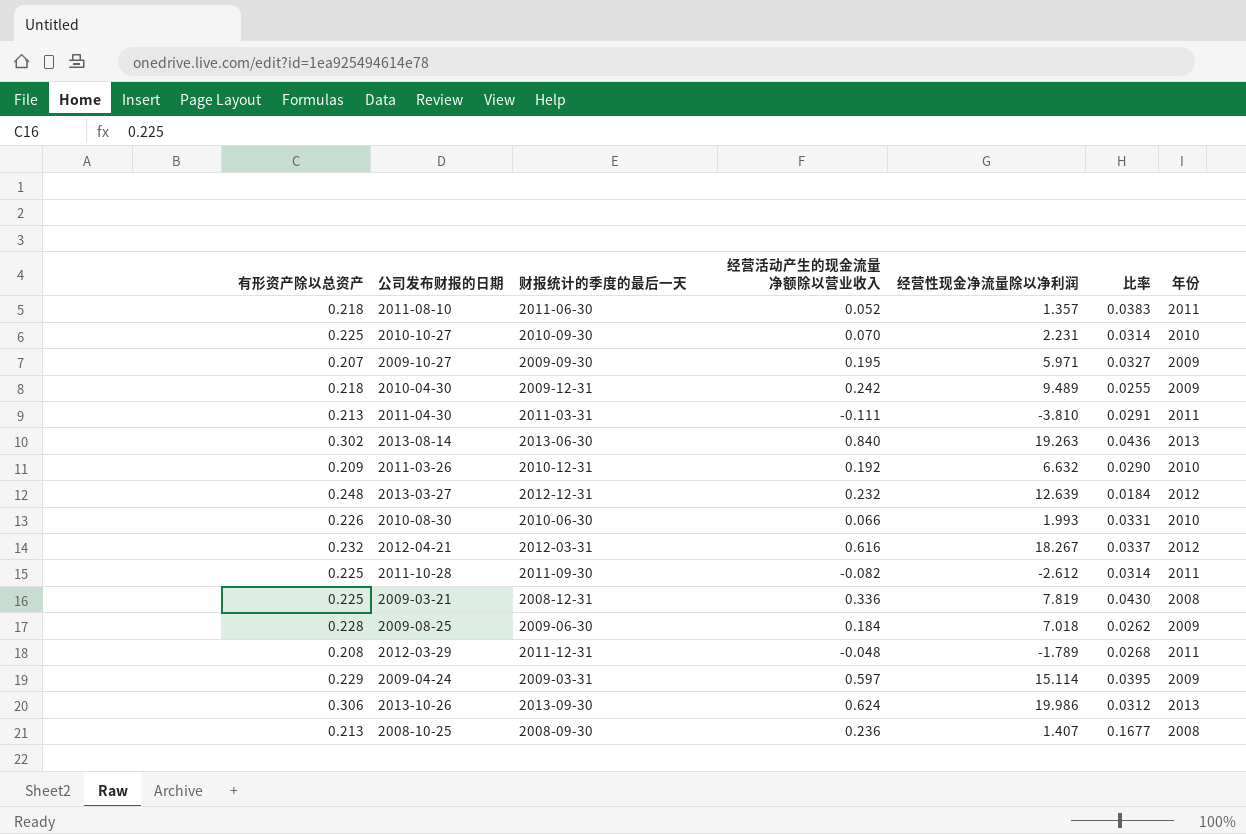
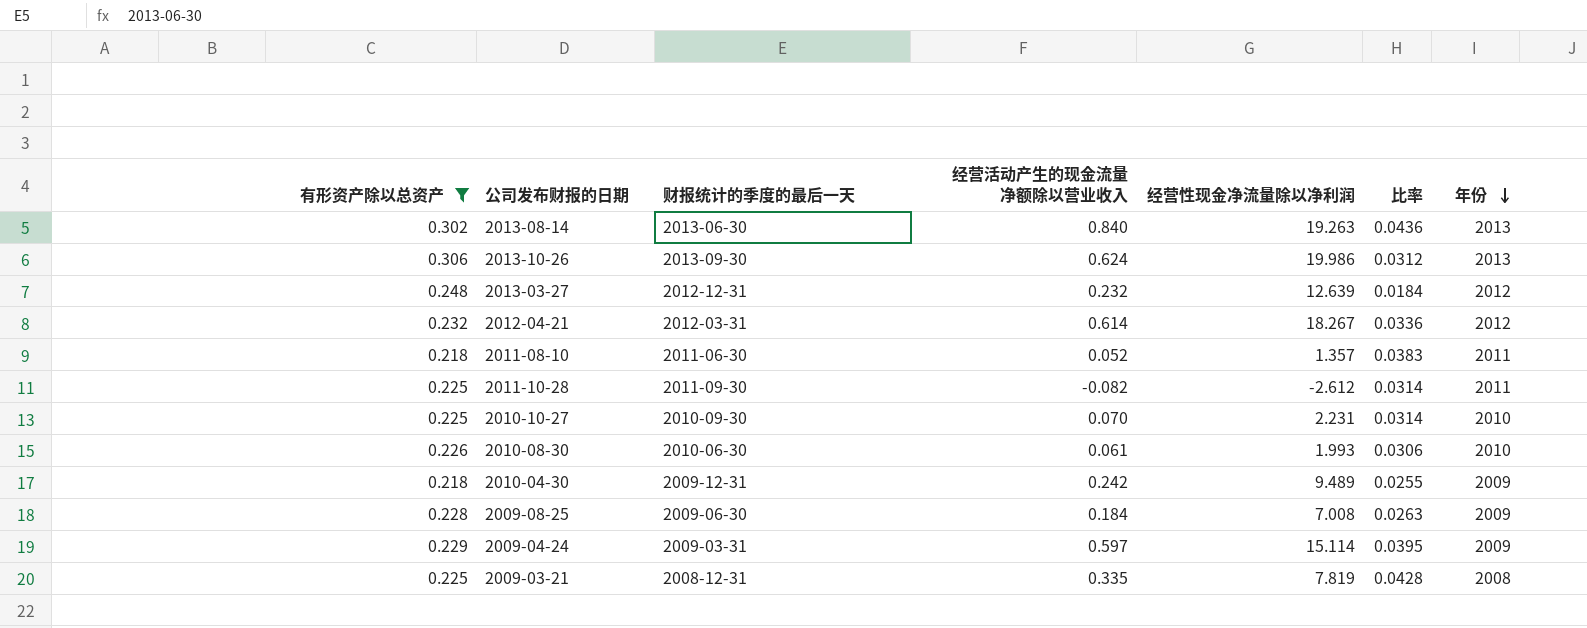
filter: none -> 有形资产除以总资产 >= 0.218
row order: none -> 年份 descending
2012-04-21 | 经营活动产生的现金流量净额除以营业收入: 0.616 -> 0.614
2012-04-21 | 比率: 0.0337 -> 0.0336
2010-08-30 | 经营活动产生的现金流量净额除以营业收入: 0.066 -> 0.061
2010-08-30 | 比率: 0.0331 -> 0.0306
2009-08-25 | 经营性现金净流量除以净利润: 7.018 -> 7.008
2009-08-25 | 比率: 0.0262 -> 0.0263
2009-03-21 | 经营活动产生的现金流量净额除以营业收入: 0.336 -> 0.335
2009-03-21 | 比率: 0.0430 -> 0.0428

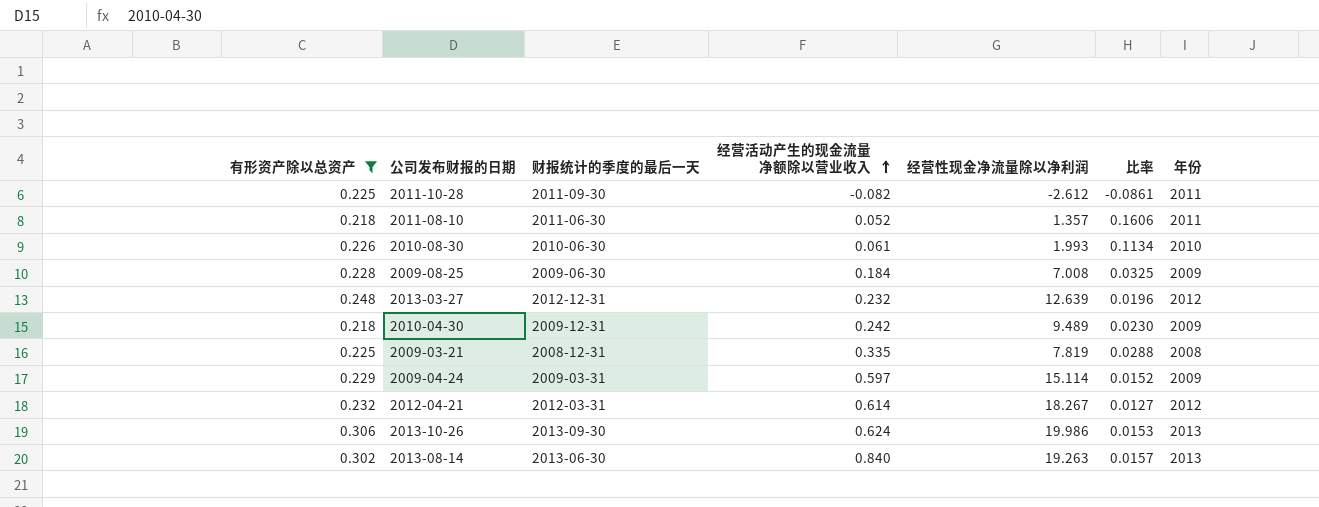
row order: 年份 descending -> 经营活动产生的现金流量净额除以营业收入 ascending
column 比率 | formula: [经营活动产生的现金流量净额除以营业收入] / [经营性现金净流量除以净利润] -> [有形资产除以总资产] / [经营性现金净流量除以净利润]
row 2010-10-27: 0.225 | 2010-09-30 | 0.070 | 2.231 | 0.0314 | 2010 -> none

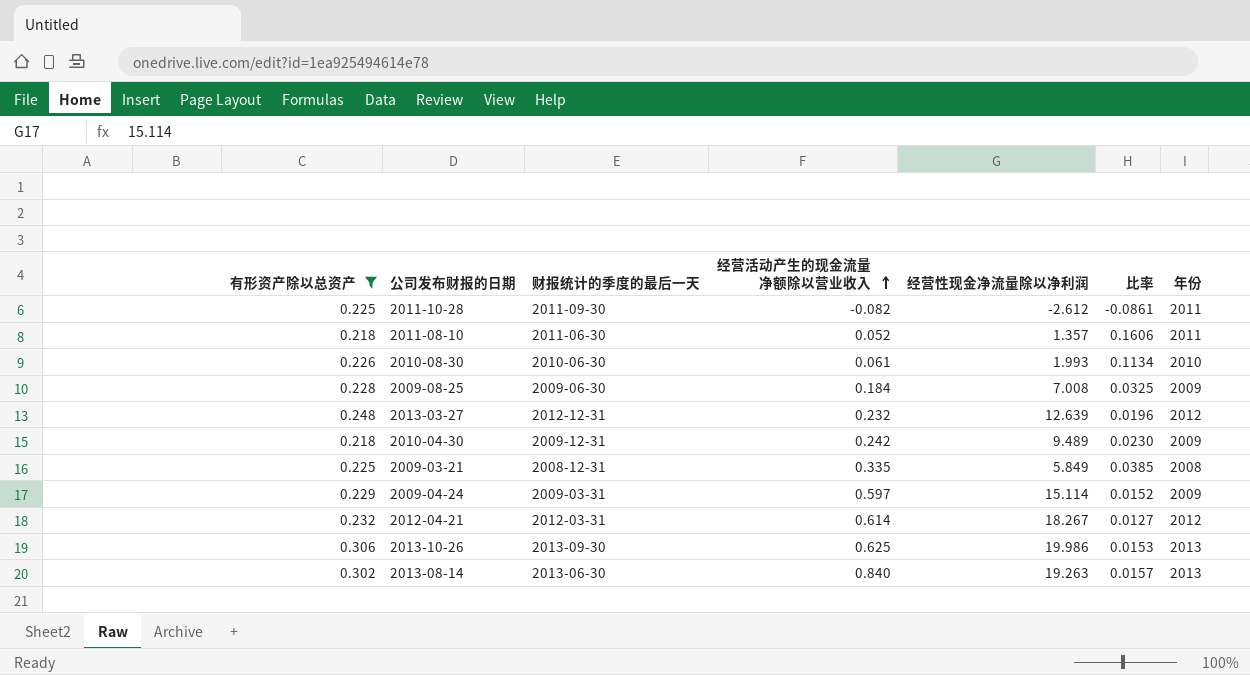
2009-03-21 | 经营性现金净流量除以净利润: 7.819 -> 5.849
2009-03-21 | 比率: 0.0288 -> 0.0385
2013-10-26 | 经营活动产生的现金流量净额除以营业收入: 0.624 -> 0.625

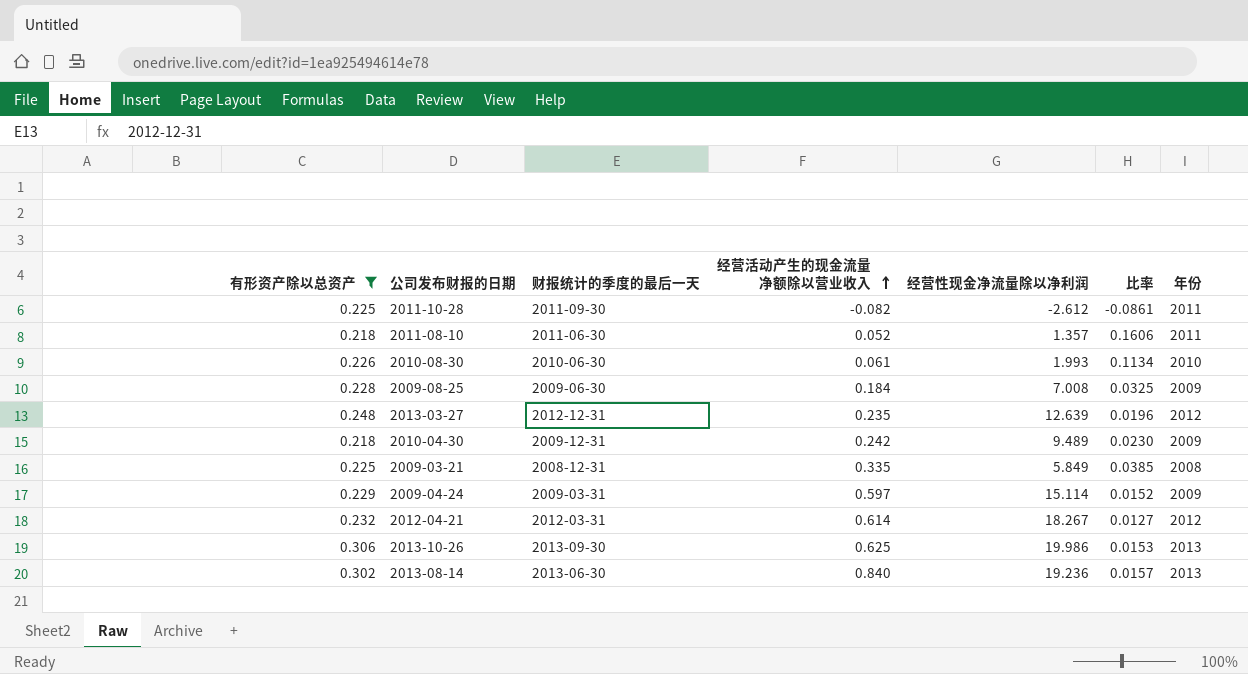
2013-03-27 | 经营活动产生的现金流量净额除以营业收入: 0.232 -> 0.235
2013-08-14 | 经营性现金净流量除以净利润: 19.263 -> 19.236

